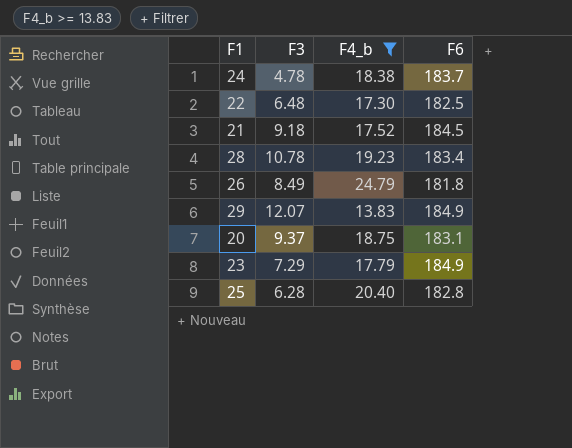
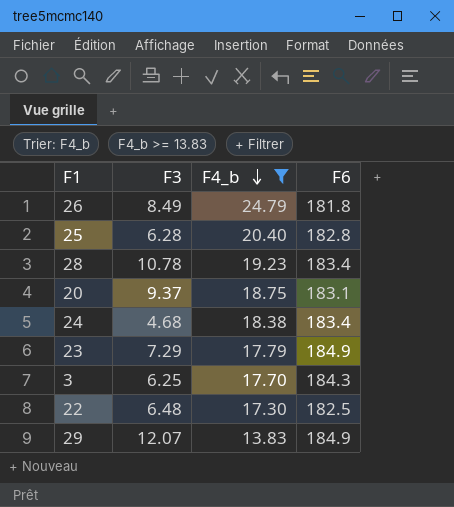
row order: none -> F4_b descending
row 21: 9.18 | 17.52 | 184.5 -> none
24 | F3: 4.78 -> 4.68
24 | F6: 183.7 -> 183.4
row 3: none -> 6.25 | 17.70 | 184.3

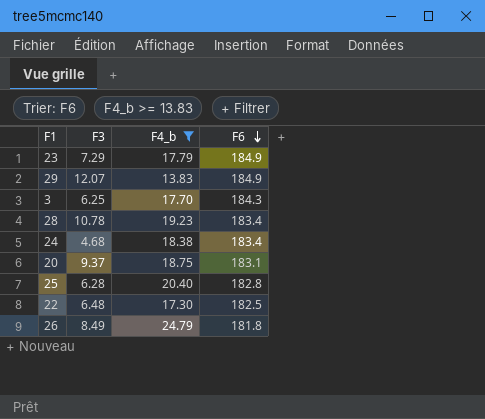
row order: F4_b descending -> F6 descending

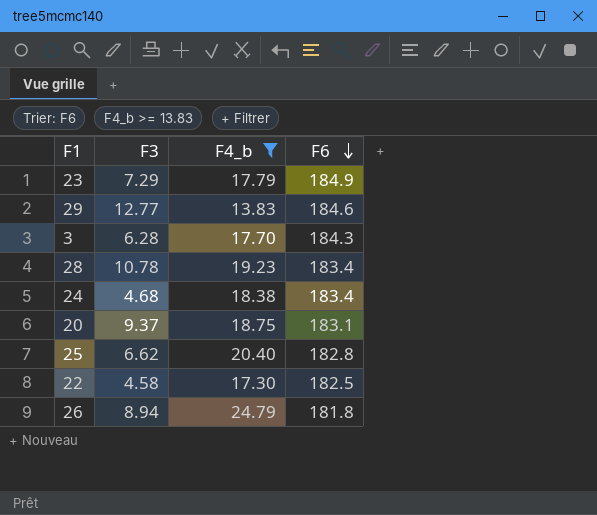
29 | F3: 12.07 -> 12.77
29 | F6: 184.9 -> 184.6
3 | F3: 6.25 -> 6.28
25 | F3: 6.28 -> 6.62
22 | F3: 6.48 -> 4.58
26 | F3: 8.49 -> 8.94

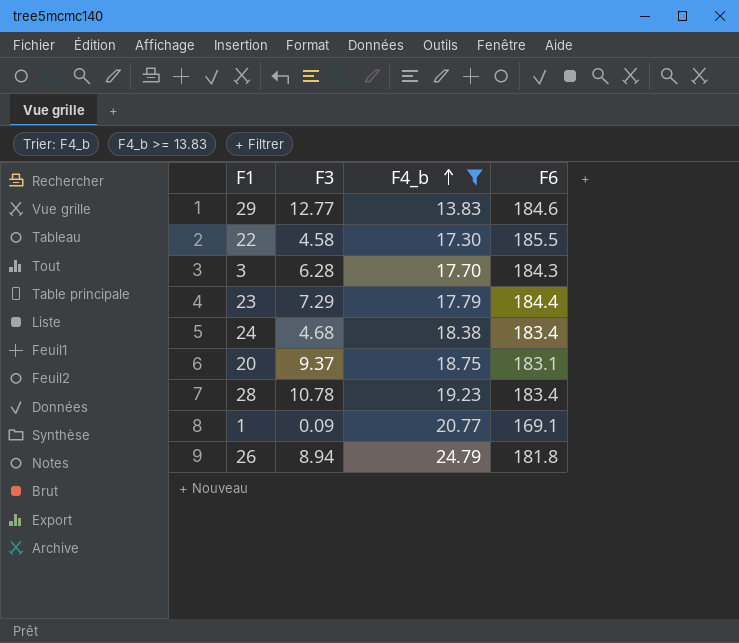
row order: F6 descending -> F4_b ascending
row 25: 6.62 | 20.40 | 182.8 -> none
22 | F6: 182.5 -> 185.5
23 | F6: 184.9 -> 184.4
row 1: none -> 0.09 | 20.77 | 169.1

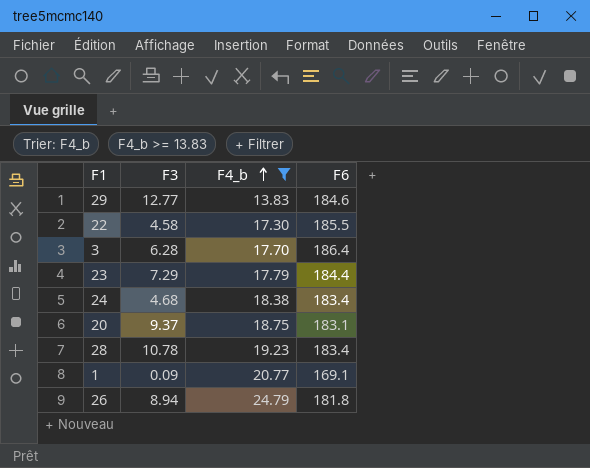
3 | F6: 184.3 -> 186.4

